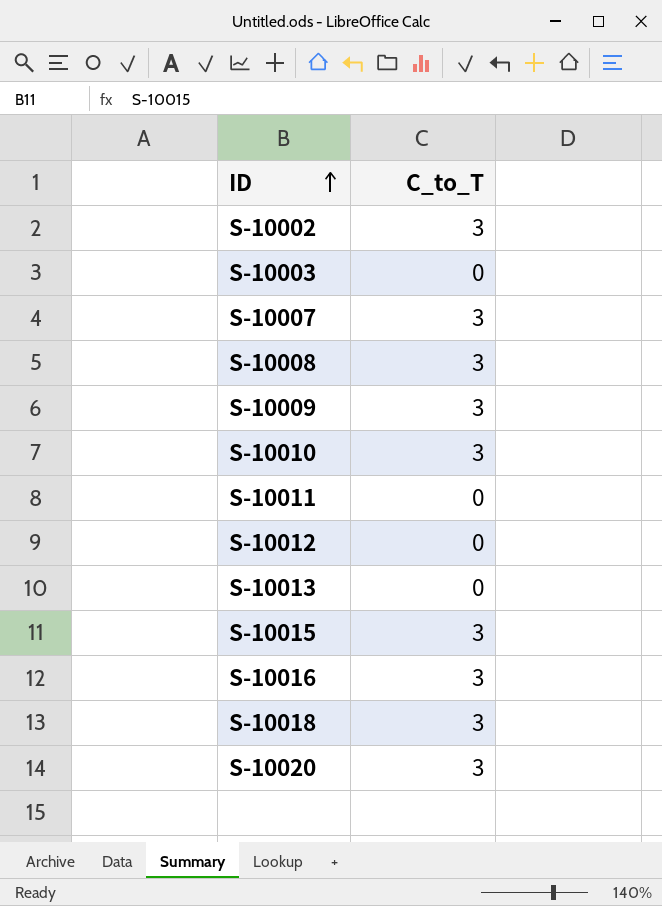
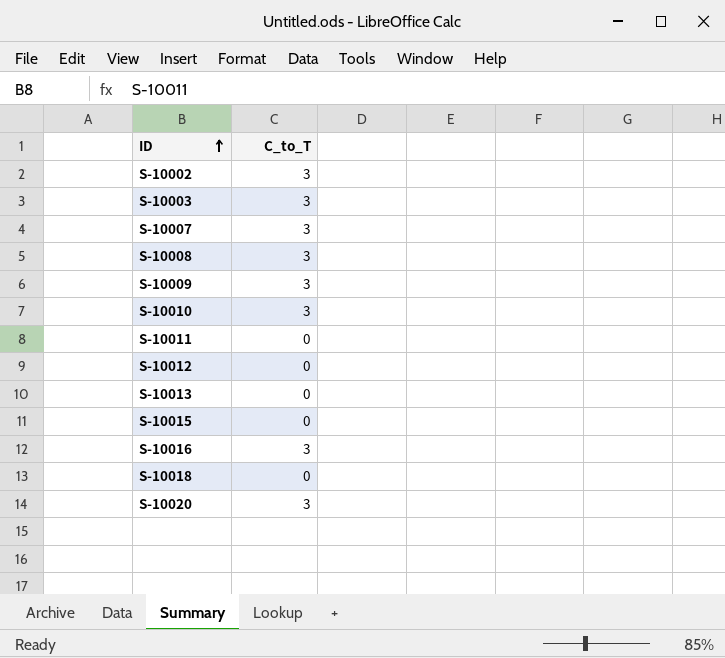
S-10003 | C_to_T: 0 -> 3
S-10015 | C_to_T: 3 -> 0
S-10018 | C_to_T: 3 -> 0

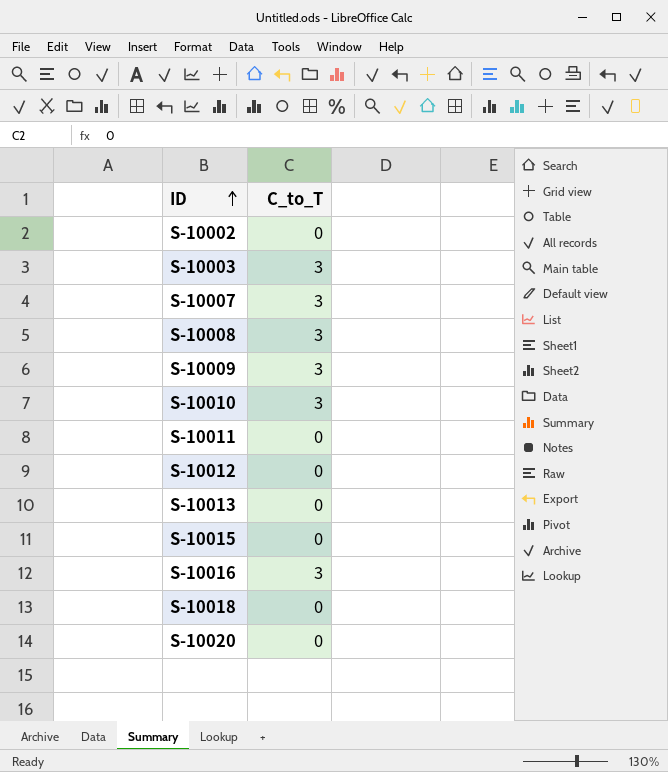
S-10002 | C_to_T: 3 -> 0
S-10020 | C_to_T: 3 -> 0

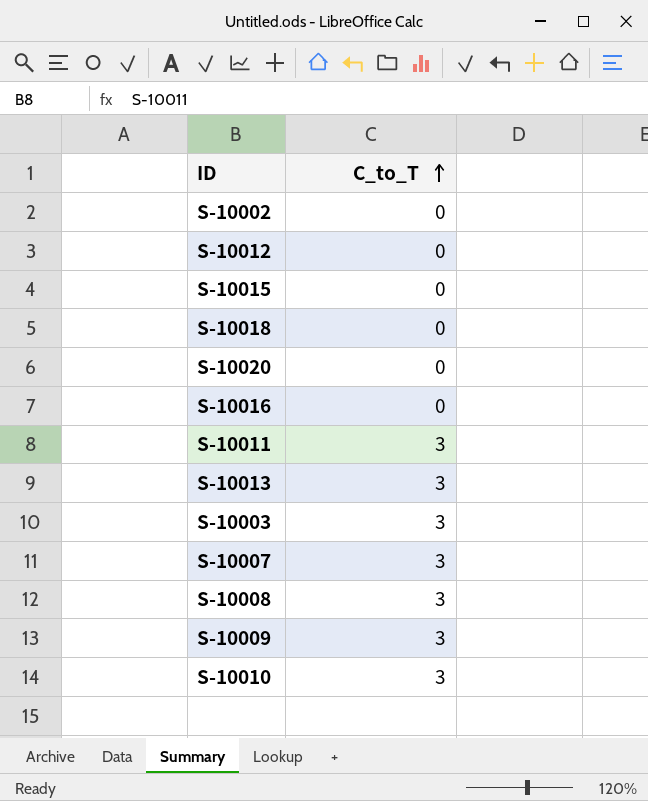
row order: ID ascending -> C_to_T ascending
S-10016 | C_to_T: 3 -> 0
S-10011 | C_to_T: 0 -> 3
S-10013 | C_to_T: 0 -> 3

